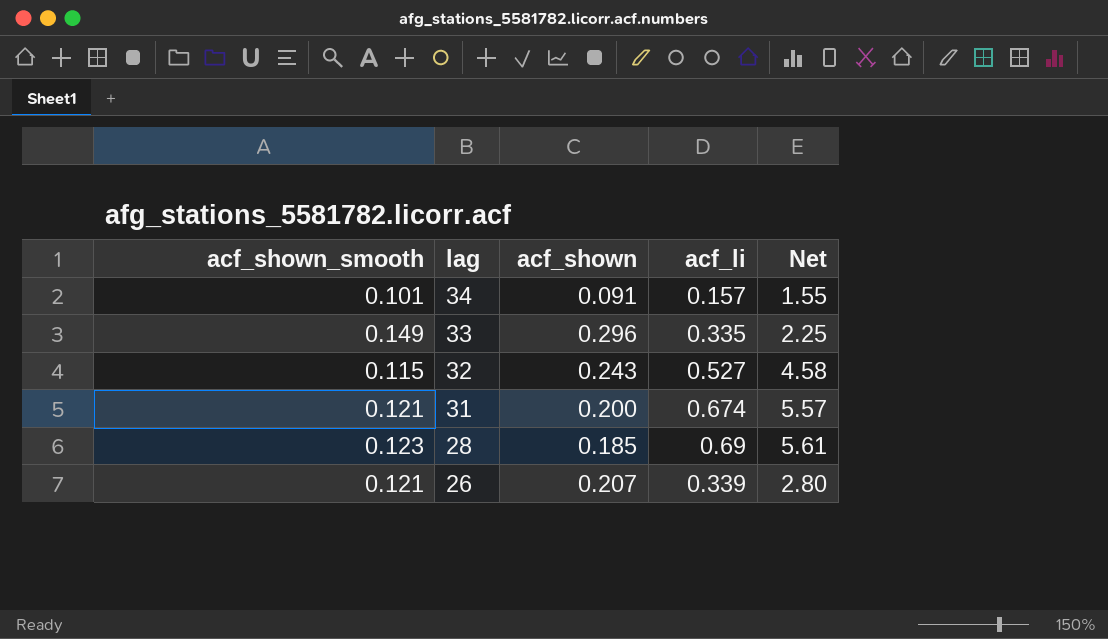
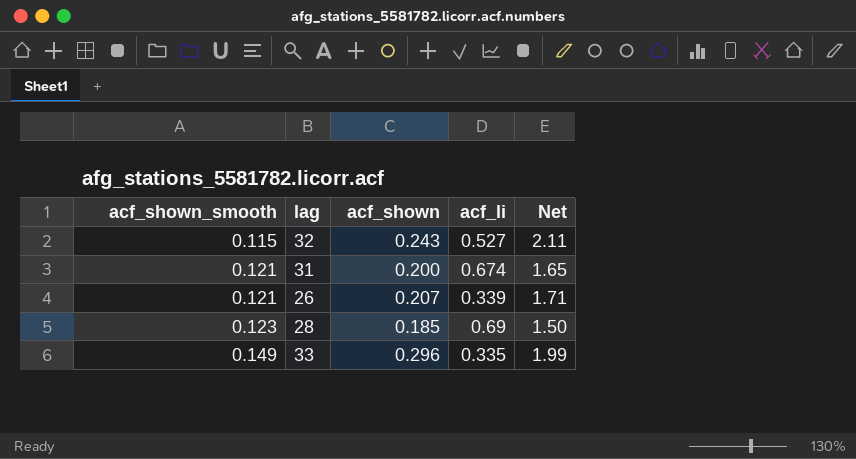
row order: lag descending -> acf_shown_smooth ascending
column Net | formula: [acf_li] / [acf_shown_smooth] -> [acf_shown] / [acf_shown_smooth]
row 34: 0.101 | 0.091 | 0.157 | 1.55 -> none

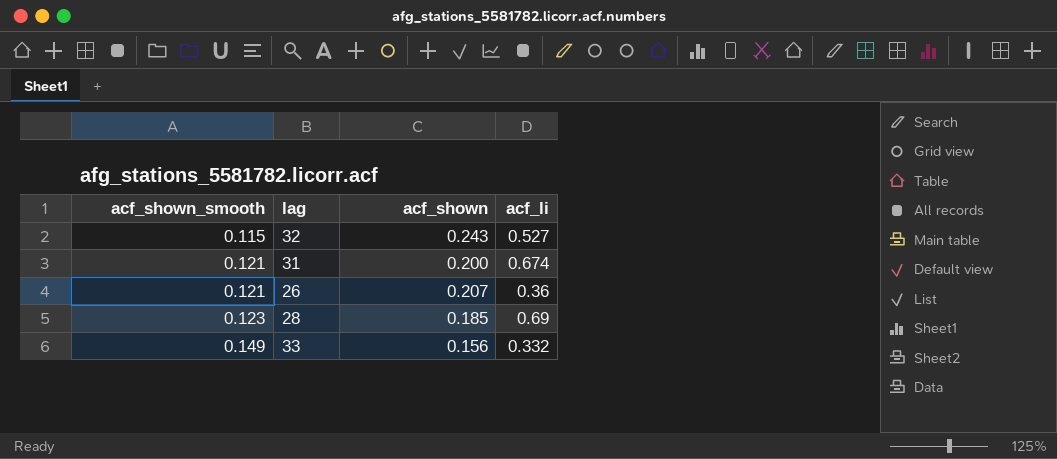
column Net | formula: [acf_shown] / [acf_shown_smooth] -> none
26 | acf_li: 0.339 -> 0.36
33 | acf_shown: 0.296 -> 0.156
33 | acf_li: 0.335 -> 0.332

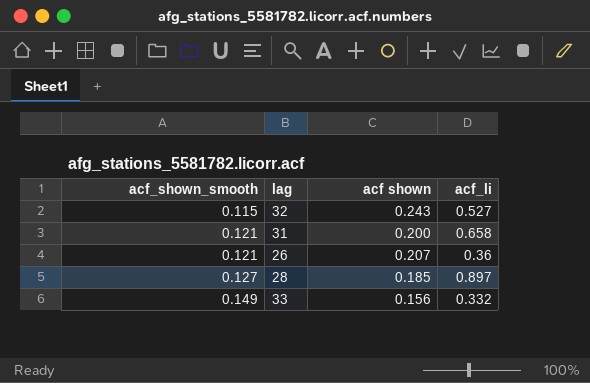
column name: acf_shown -> acf shown
31 | acf_li: 0.674 -> 0.658
28 | acf_shown_smooth: 0.123 -> 0.127
28 | acf_li: 0.69 -> 0.897

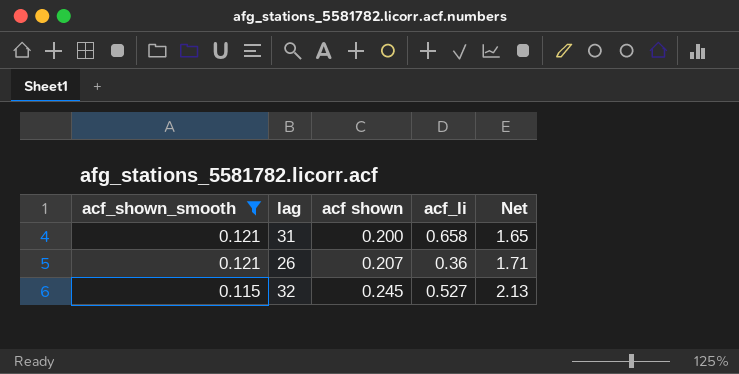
filter: none -> acf_shown_smooth <= 0.121
row order: acf_shown_smooth ascending -> acf_shown_smooth descending
column Net | formula: none -> [acf shown] / [acf_shown_smooth]
32 | acf shown: 0.243 -> 0.245

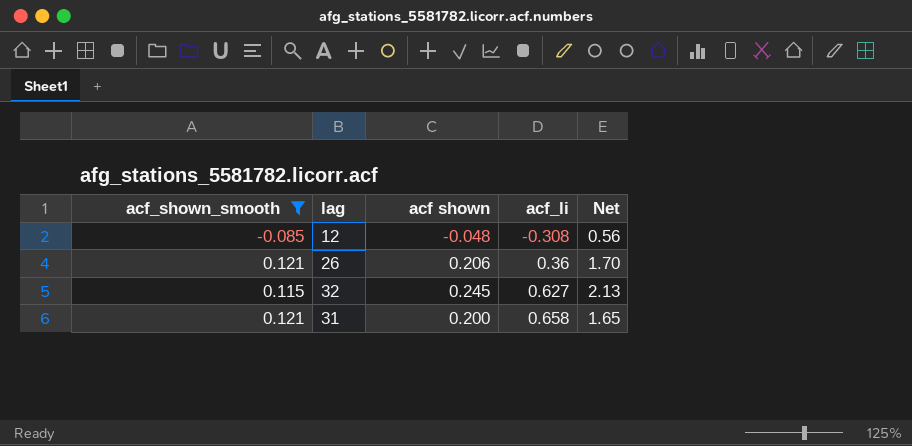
row order: acf_shown_smooth descending -> acf_li ascending
row 12: none -> -0.085 | -0.048 | -0.308 | 0.56
26 | acf shown: 0.207 -> 0.206
26 | Net: 1.71 -> 1.70
32 | acf_li: 0.527 -> 0.627

